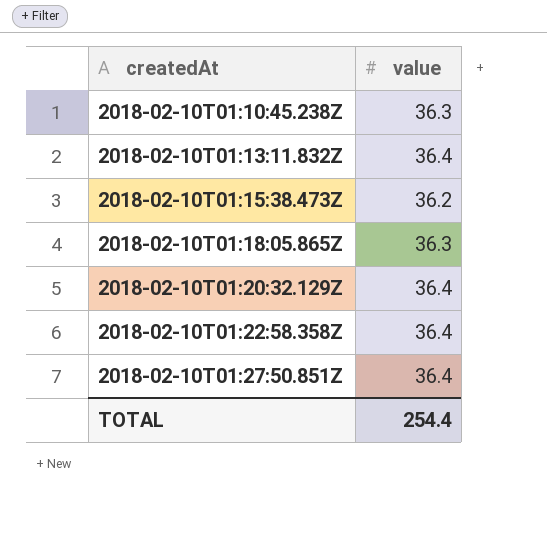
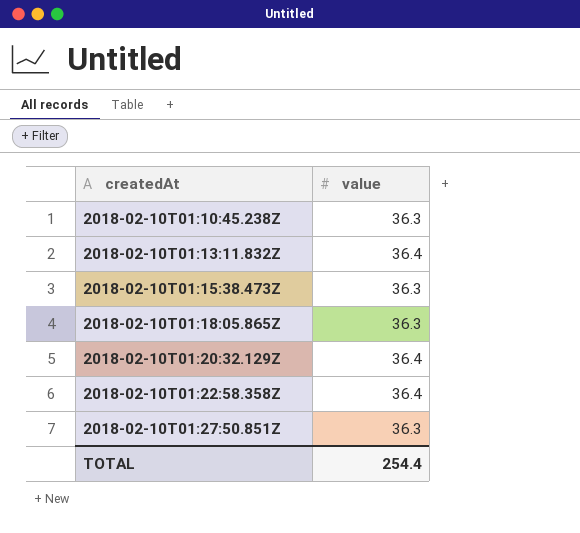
2018-02-10T01:15:38.473Z | value: 36.2 -> 36.3
2018-02-10T01:27:50.851Z | value: 36.4 -> 36.3

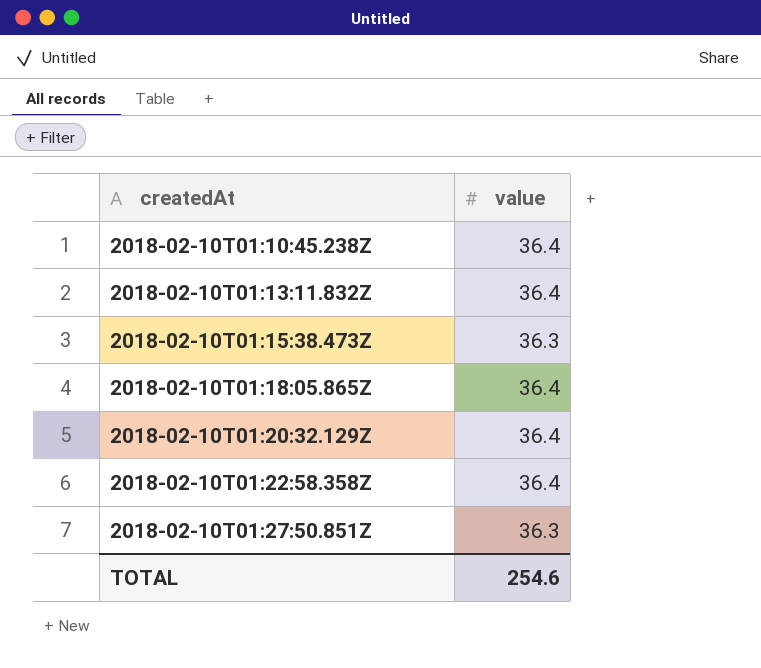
2018-02-10T01:10:45.238Z | value: 36.3 -> 36.4
2018-02-10T01:18:05.865Z | value: 36.3 -> 36.4
TOTAL | value: 254.4 -> 254.6

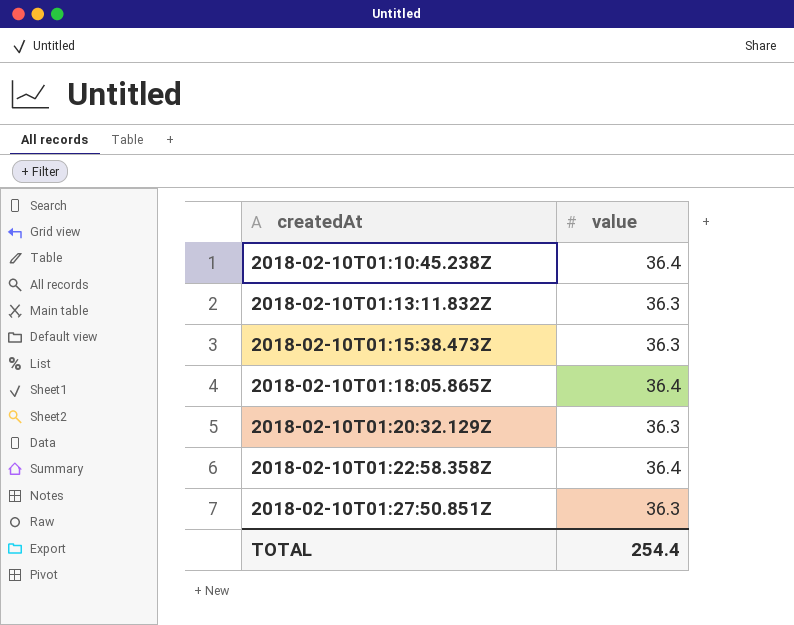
2018-02-10T01:13:11.832Z | value: 36.4 -> 36.3
2018-02-10T01:20:32.129Z | value: 36.4 -> 36.3
TOTAL | value: 254.6 -> 254.4

